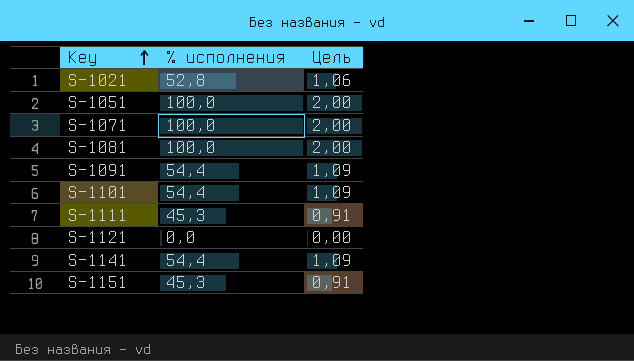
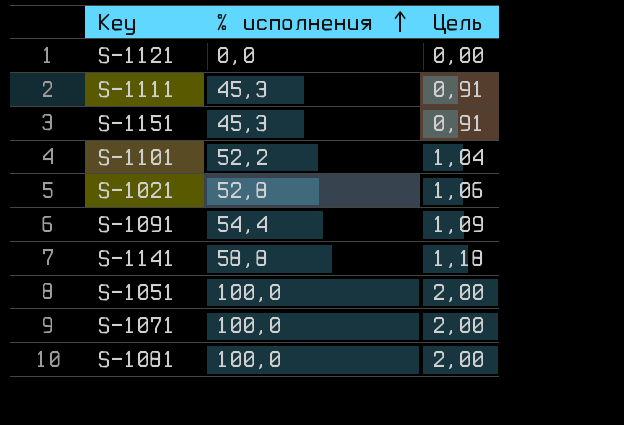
row order: Key ascending -> % исполнения ascending
S-1101 | % исполнения: 54,4 -> 52,2
S-1101 | Цель: 1,09 -> 1,04
S-1141 | % исполнения: 54,4 -> 58,8
S-1141 | Цель: 1,09 -> 1,18

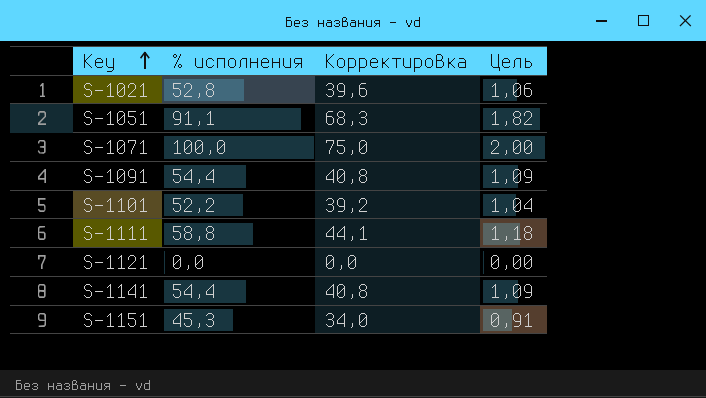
row order: % исполнения ascending -> Key ascending
column Корректировка | formula: none -> [% исполнения] * 0,75
row S-1081: 100,0 | 2,00 -> none
S-1051 | % исполнения: 100,0 -> 91,1
S-1051 | Цель: 2,00 -> 1,82
S-1111 | % исполнения: 45,3 -> 58,8
S-1111 | Цель: 0,91 -> 1,18
S-1141 | % исполнения: 58,8 -> 54,4
S-1141 | Цель: 1,18 -> 1,09

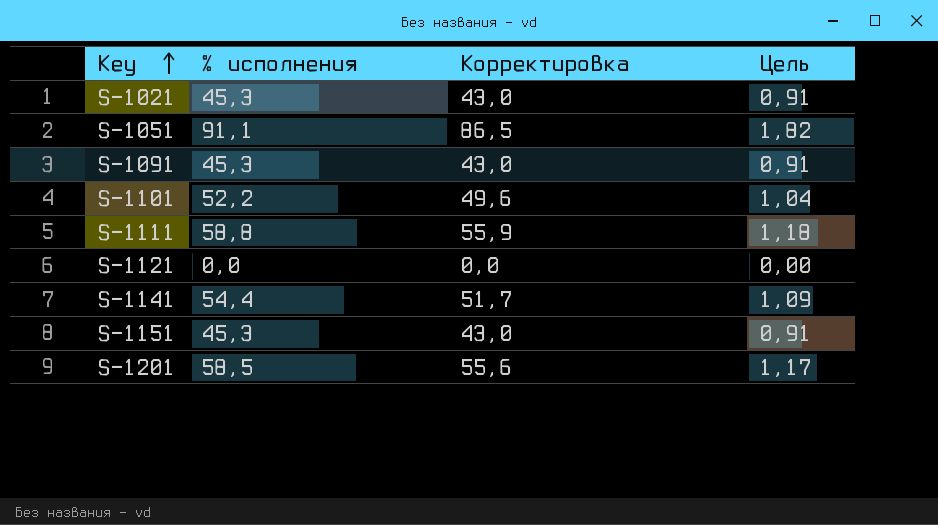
column Корректировка | formula: [% исполнения] * 0,75 -> [% исполнения] * 0,95
row S-1071: 100,0 | 75,0 | 2,00 -> none
S-1021 | % исполнения: 52,8 -> 45,3
S-1021 | Цель: 1,06 -> 0,91
S-1091 | % исполнения: 54,4 -> 45,3
S-1091 | Цель: 1,09 -> 0,91
row S-1201: none -> 58,5 | 55,6 | 1,17

